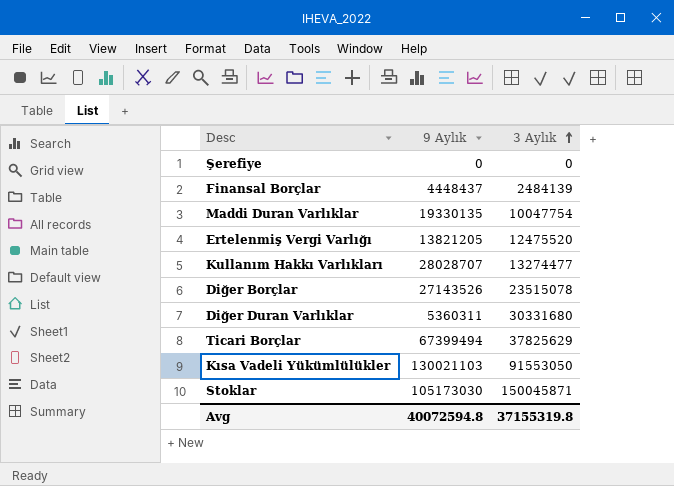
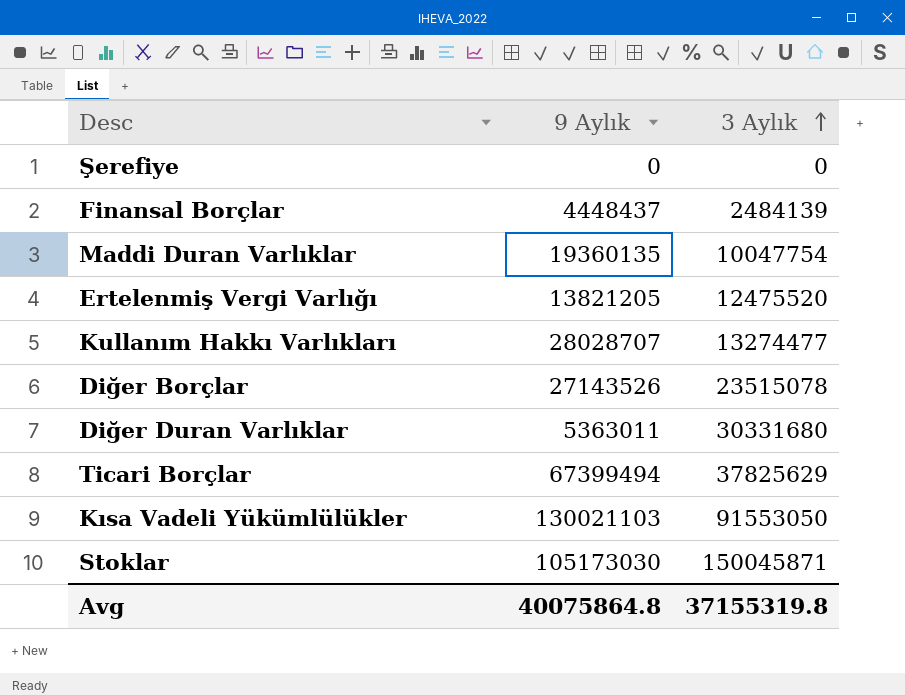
Maddi Duran Varlıklar | 9 Aylık: 19330135 -> 19360135
Diğer Duran Varlıklar | 9 Aylık: 5360311 -> 5363011
Avg | 9 Aylık: 40072594.8 -> 40075864.8

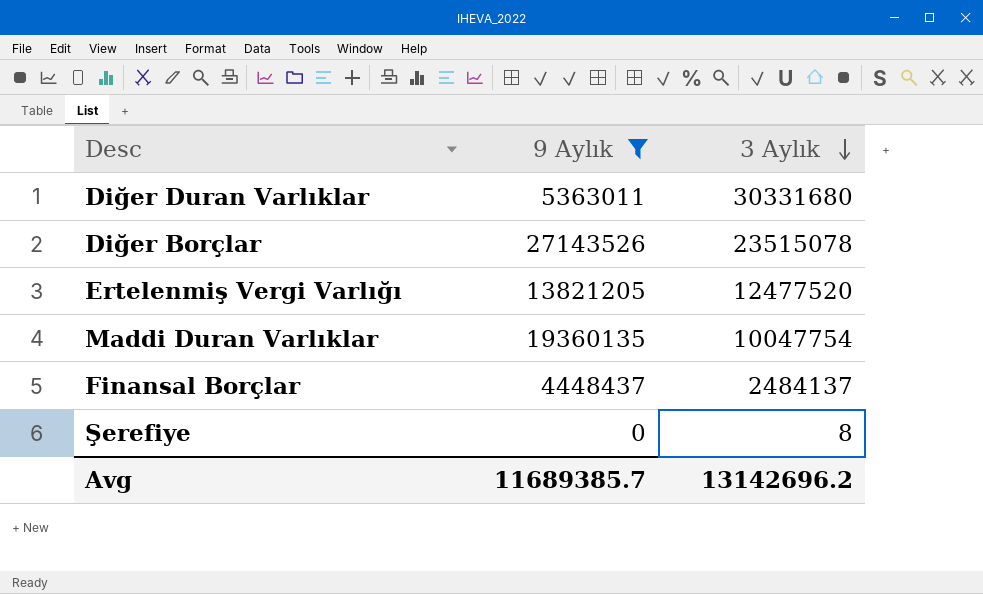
filter: none -> 9 Aylık <= 27143526
row order: 3 Aylık ascending -> 3 Aylık descending
Ertelenmiş Vergi Varlığı | 3 Aylık: 12475520 -> 12477520
Finansal Borçlar | 3 Aylık: 2484139 -> 2484137
Şerefiye | 3 Aylık: 0 -> 8
Avg | 9 Aylık: 40075864.8 -> 11689385.7
Avg | 3 Aylık: 37155319.8 -> 13142696.2

